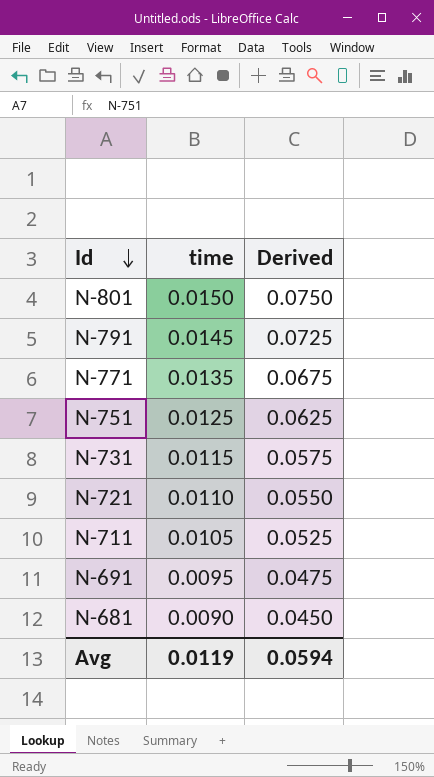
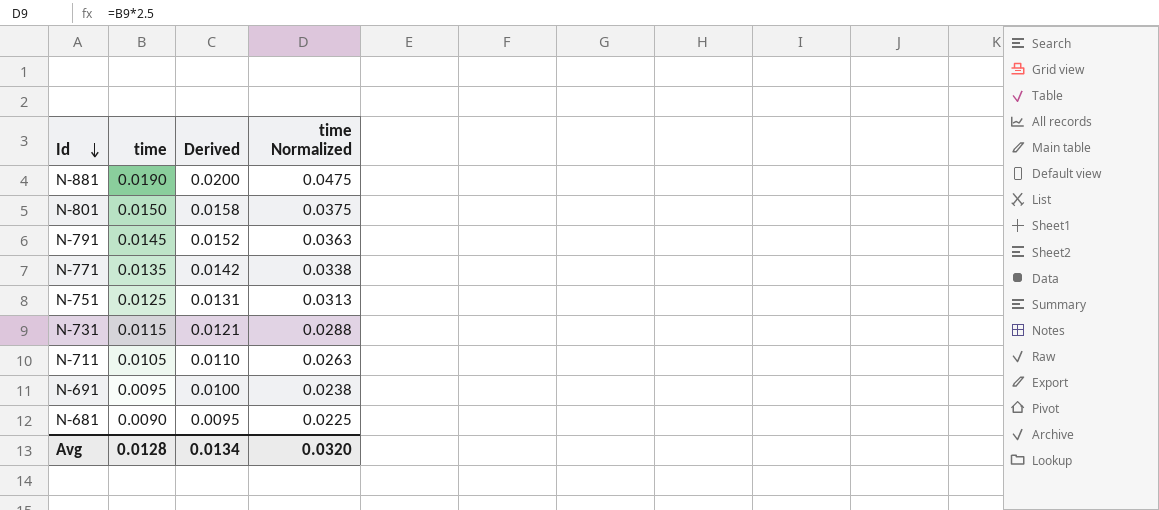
column Derived | formula: [time] * 5 -> [time] * 1.05
column time Normalized | formula: none -> [time] * 2.5
row N-721: 0.0110 | 0.0550 -> none
row N-881: none -> 0.0190 | 0.0200 | 0.0475
Avg | time: 0.0119 -> 0.0128
Avg | Derived: 0.0594 -> 0.0134

